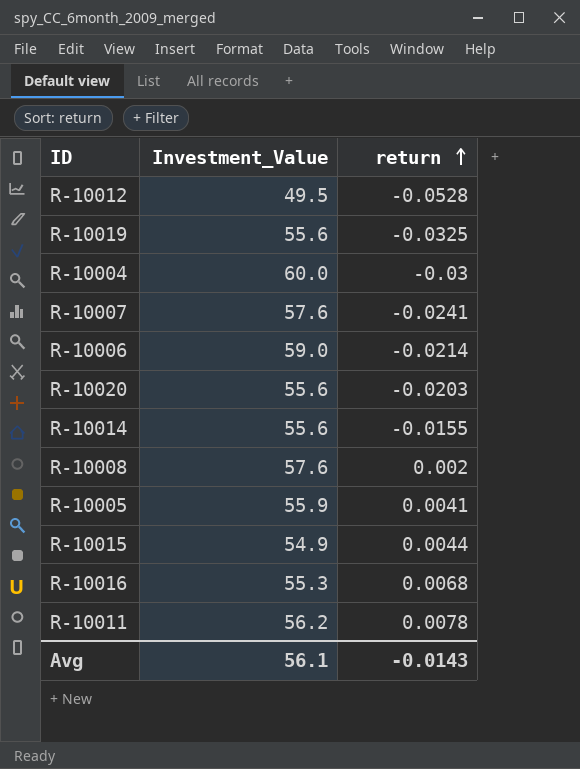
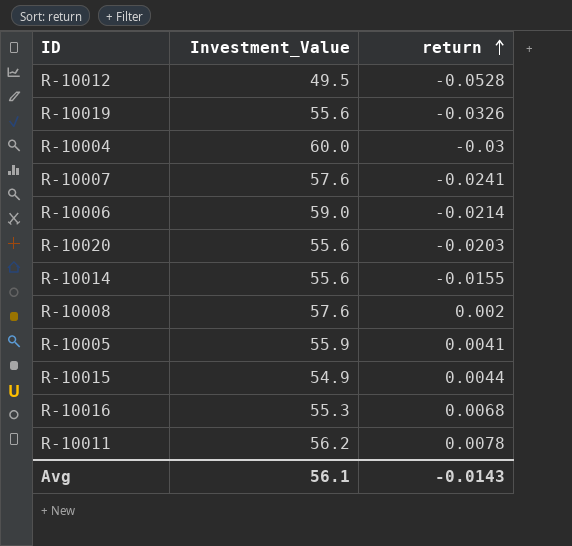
R-10019 | return: -0.0325 -> -0.0326

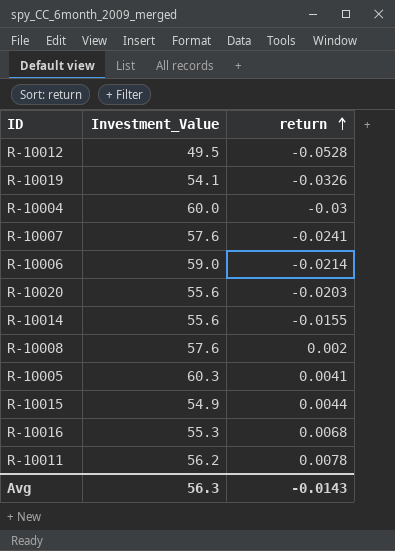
R-10019 | Investment_Value: 55.6 -> 54.1
R-10005 | Investment_Value: 55.9 -> 60.3
Avg | Investment_Value: 56.1 -> 56.3

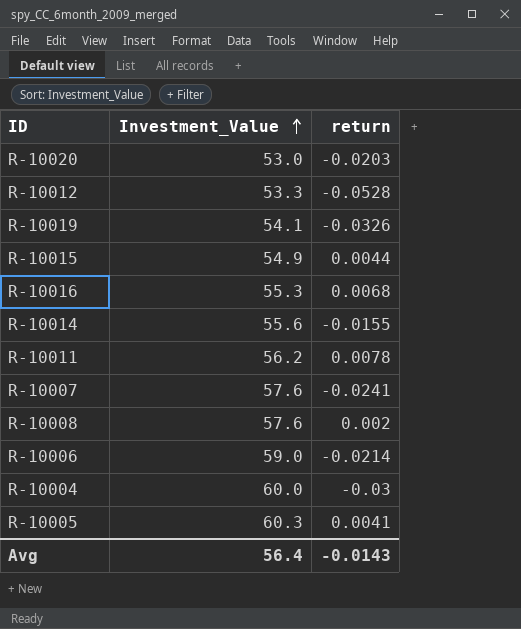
row order: return ascending -> Investment_Value ascending
R-10020 | Investment_Value: 55.6 -> 53.0
R-10012 | Investment_Value: 49.5 -> 53.3
Avg | Investment_Value: 56.3 -> 56.4

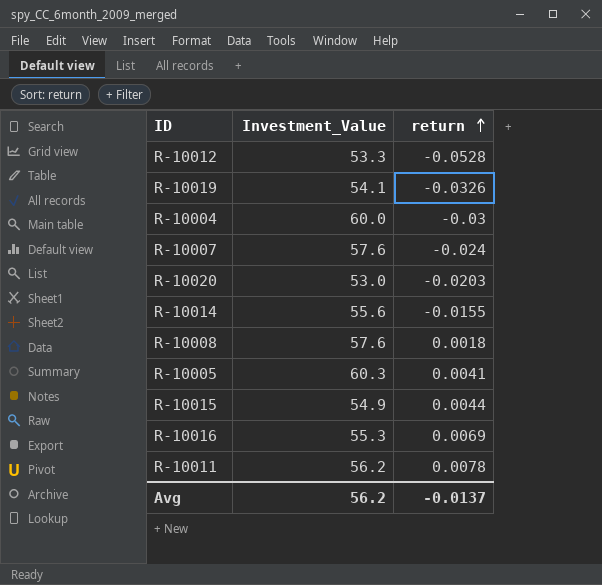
row order: Investment_Value ascending -> return ascending
row R-10006: 59.0 | -0.0214 -> none
R-10007 | return: -0.0241 -> -0.024
R-10008 | return: 0.002 -> 0.0018
R-10016 | return: 0.0068 -> 0.0069
Avg | Investment_Value: 56.4 -> 56.2
Avg | return: -0.0143 -> -0.0137

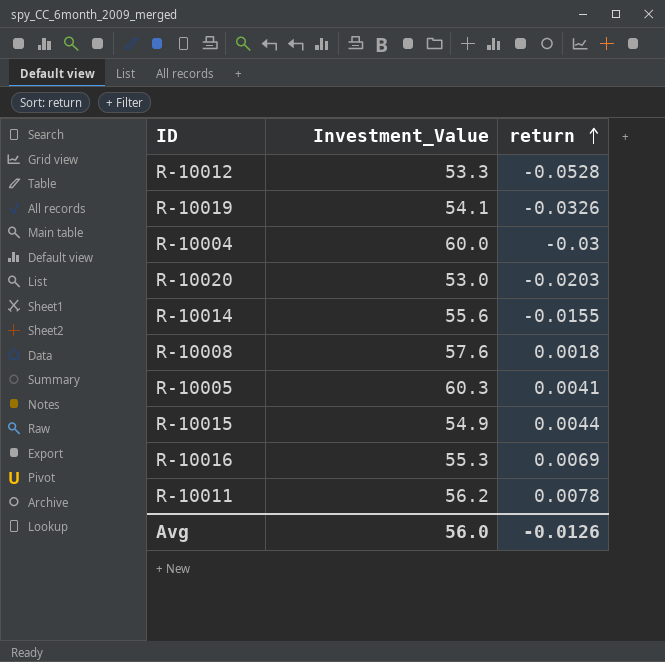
row R-10007: 57.6 | -0.024 -> none
Avg | Investment_Value: 56.2 -> 56.0
Avg | return: -0.0137 -> -0.0126

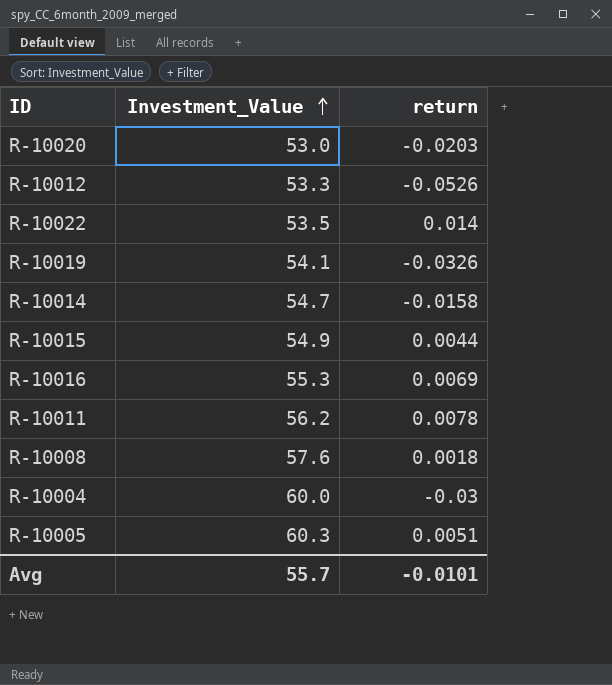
row order: return ascending -> Investment_Value ascending
R-10012 | return: -0.0528 -> -0.0526
row R-10022: none -> 53.5 | 0.014
R-10014 | Investment_Value: 55.6 -> 54.7
R-10014 | return: -0.0155 -> -0.0158
R-10005 | return: 0.0041 -> 0.0051
Avg | Investment_Value: 56.0 -> 55.7
Avg | return: -0.0126 -> -0.0101

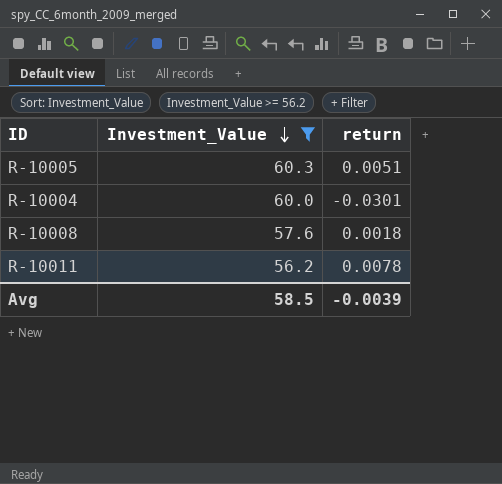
filter: none -> Investment_Value >= 56.2
row order: Investment_Value ascending -> Investment_Value descending
R-10004 | return: -0.03 -> -0.0301
Avg | Investment_Value: 55.7 -> 58.5
Avg | return: -0.0101 -> -0.0039

